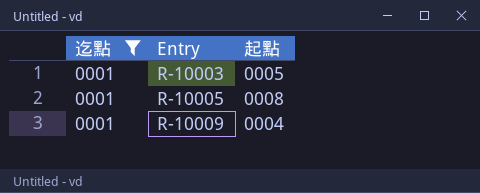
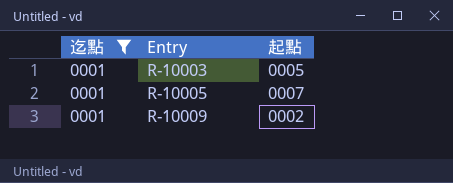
R-10005 | 起點: 0008 -> 0007
R-10009 | 起點: 0004 -> 0002

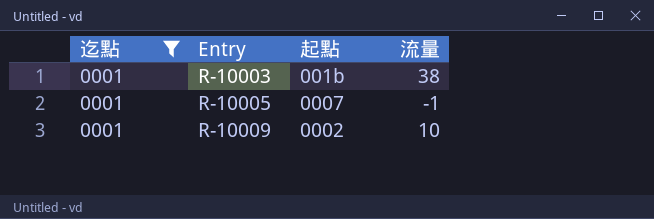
column 流量 | position: none -> 4
R-10003 | 起點: 0005 -> 001b

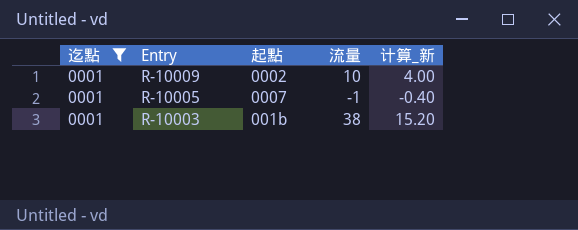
row order: Entry ascending -> Entry descending
column 计算_新 | formula: none -> [流量] * 0.4

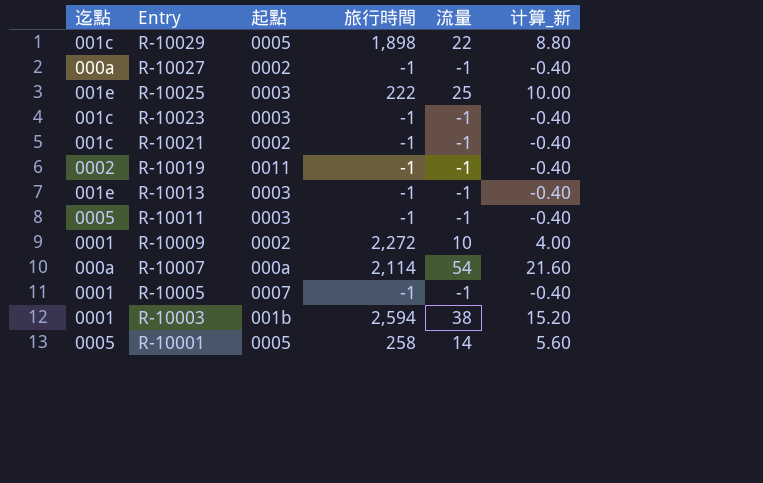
filter: 迄點 = 0001 -> none
column 旅行時間 | position: none -> 4

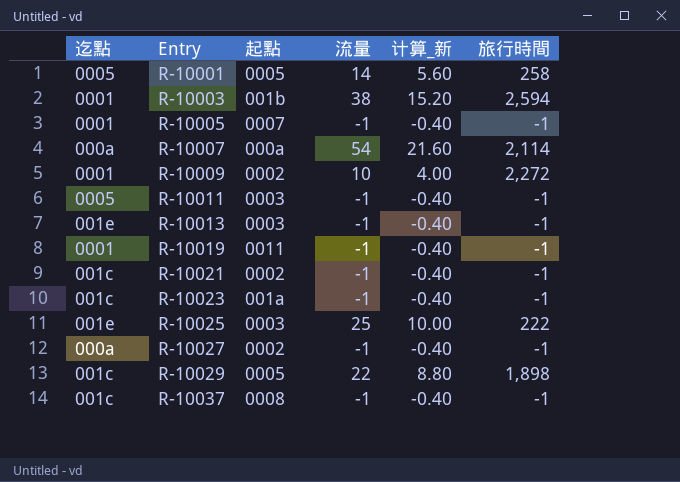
row order: Entry descending -> Entry ascending
column 旅行時間 | position: 4 -> 6
R-10019 | 迄點: 0002 -> 0001
R-10023 | 起點: 0003 -> 001a
row R-10037: none -> 001c | 0008 | -1 | -0.40 | -1

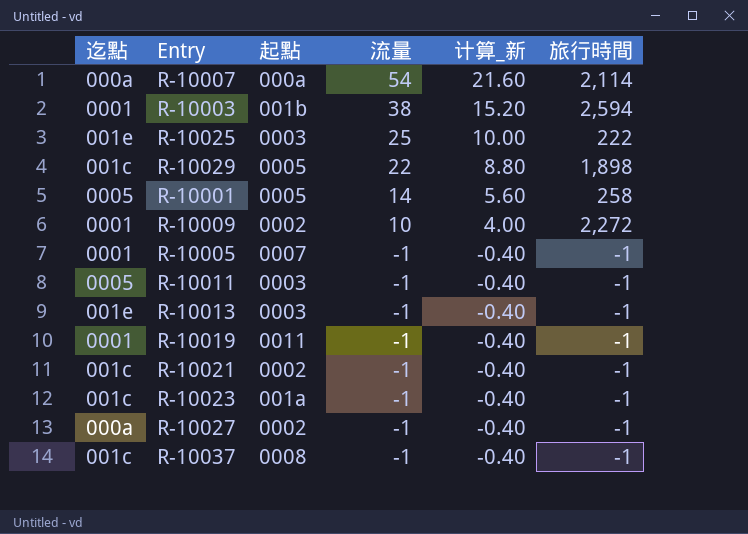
row order: Entry ascending -> 流量 descending

